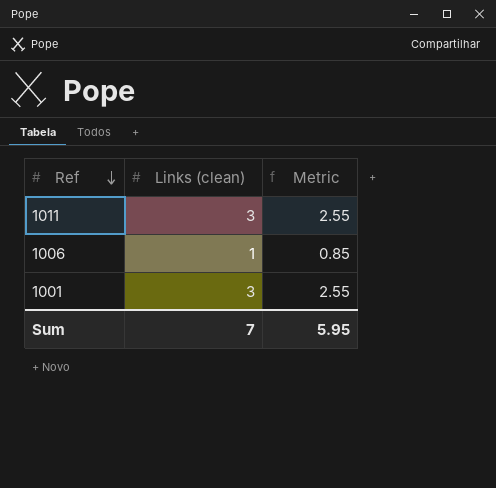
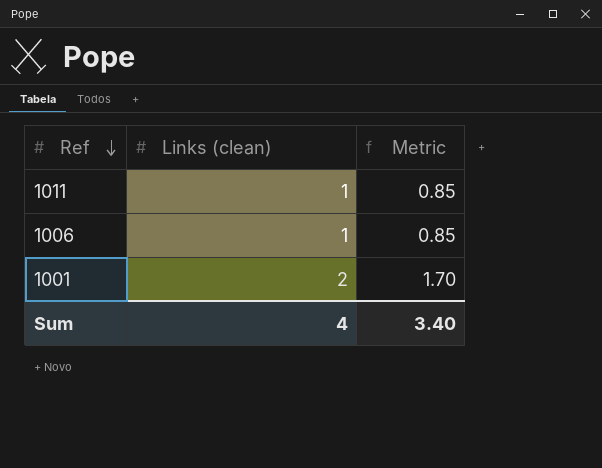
1011 | Links (clean): 3 -> 1
1011 | Metric: 2.55 -> 0.85
1001 | Links (clean): 3 -> 2
1001 | Metric: 2.55 -> 1.70
Sum | Links (clean): 7 -> 4
Sum | Metric: 5.95 -> 3.40

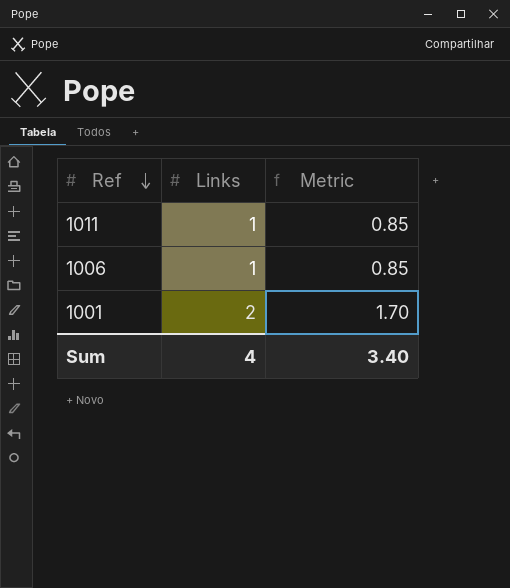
column name: Links (clean) -> Links

